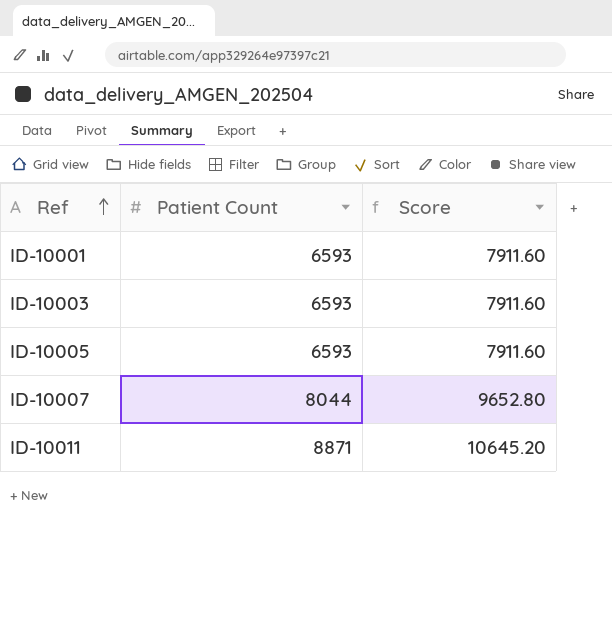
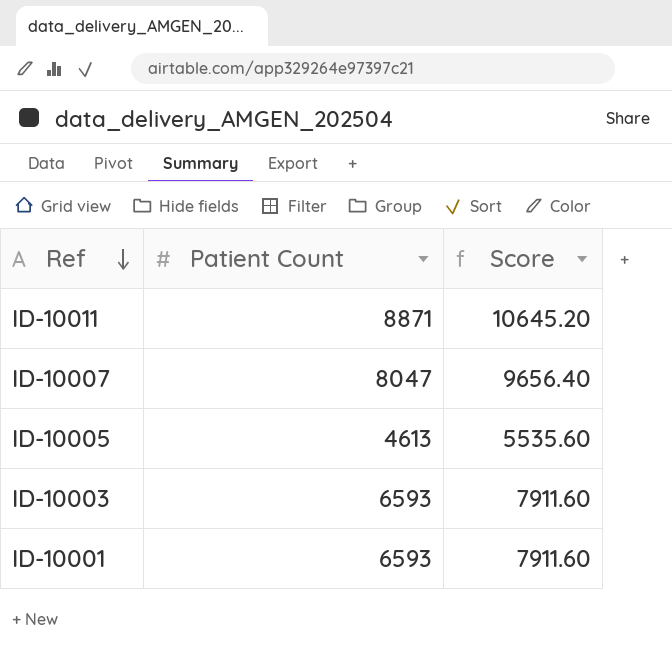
row order: Ref ascending -> Ref descending
ID-10007 | Patient Count: 8044 -> 8047
ID-10007 | Score: 9652.80 -> 9656.40
ID-10005 | Patient Count: 6593 -> 4613
ID-10005 | Score: 7911.60 -> 5535.60

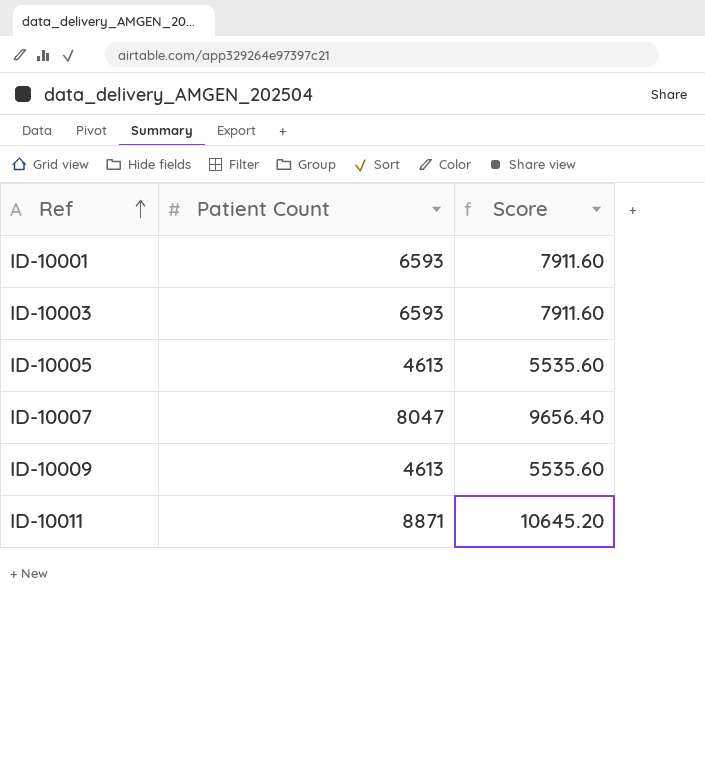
row order: Ref descending -> Ref ascending
row ID-10009: none -> 4613 | 5535.60

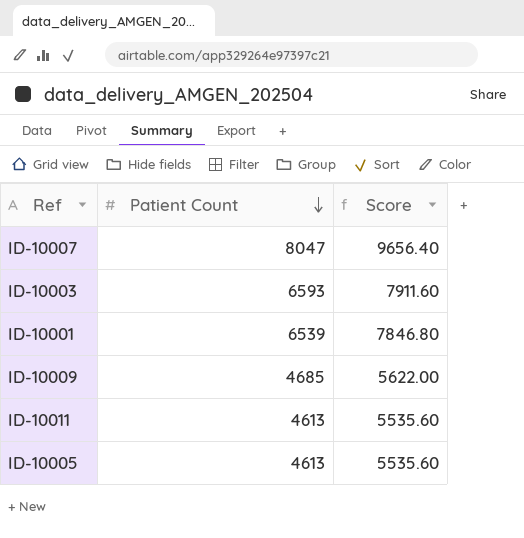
row order: Ref ascending -> Patient Count descending
ID-10001 | Patient Count: 6593 -> 6539
ID-10001 | Score: 7911.60 -> 7846.80
ID-10009 | Patient Count: 4613 -> 4685
ID-10009 | Score: 5535.60 -> 5622.00
ID-10011 | Patient Count: 8871 -> 4613
ID-10011 | Score: 10645.20 -> 5535.60

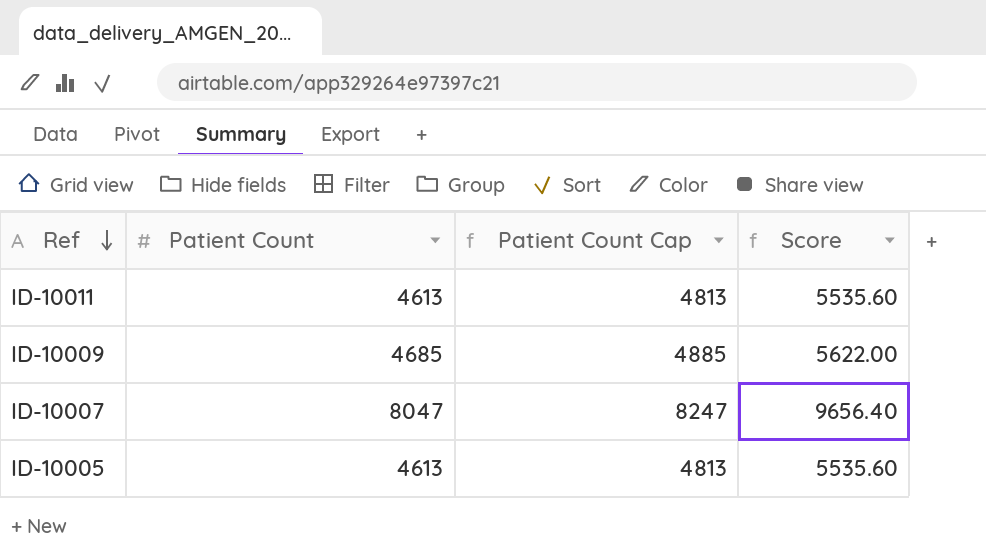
row order: Patient Count descending -> Ref descending
column Patient Count Cap | formula: none -> [Patient Count] + 200
row ID-10003: 6593 | 7911.60 -> none
row ID-10001: 6539 | 7846.80 -> none

